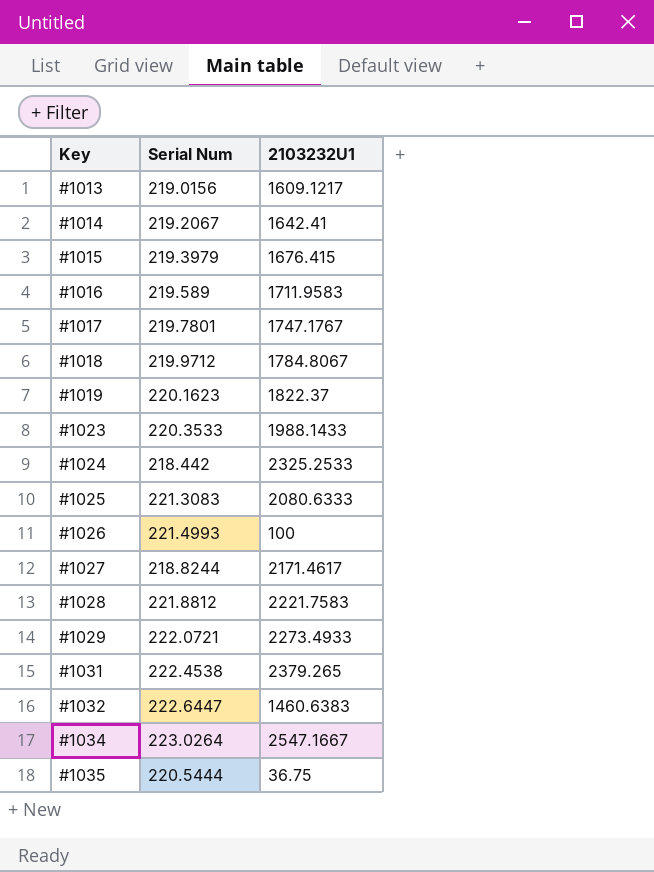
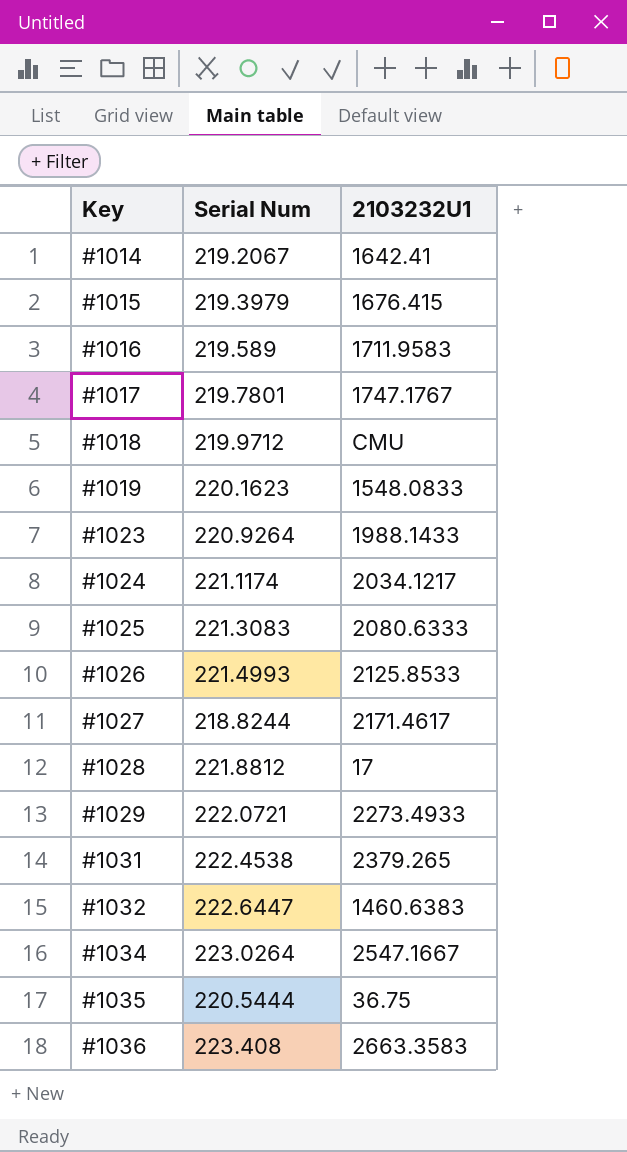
row #1013: 219.0156 | 1609.1217 -> none
#1018 | 2103232U1: 1784.8067 -> CMU
#1019 | 2103232U1: 1822.37 -> 1548.0833
#1023 | Serial Num: 220.3533 -> 220.9264
#1024 | Serial Num: 218.442 -> 221.1174
#1024 | 2103232U1: 2325.2533 -> 2034.1217
#1026 | 2103232U1: 100 -> 2125.8533
#1028 | 2103232U1: 2221.7583 -> 17
row #1036: none -> 223.408 | 2663.3583

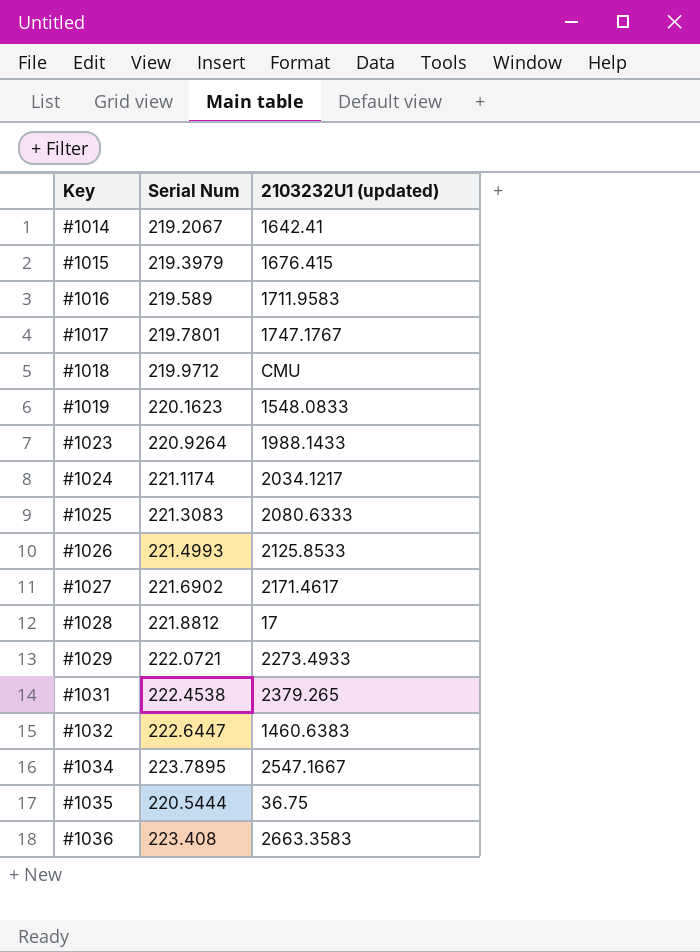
column name: 2103232U1 -> 2103232U1 (updated)
#1027 | Serial Num: 218.8244 -> 221.6902
#1034 | Serial Num: 223.0264 -> 223.7895

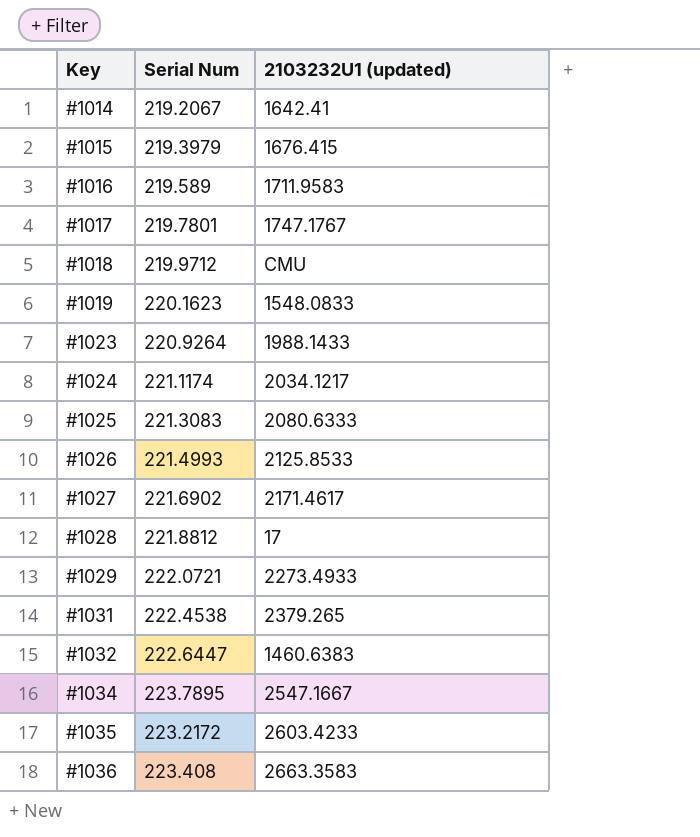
#1035 | Serial Num: 220.5444 -> 223.2172
#1035 | 2103232U1 (updated): 36.75 -> 2603.4233

